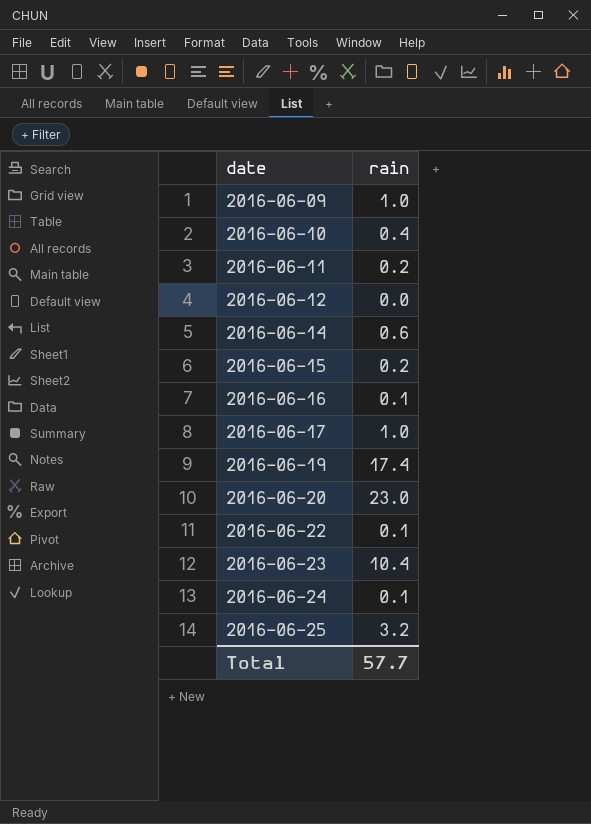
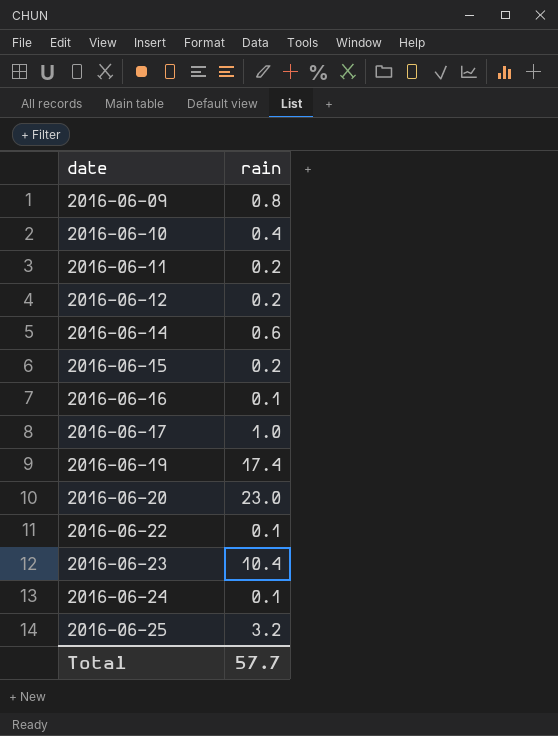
2016-06-09 | rain: 1.0 -> 0.8
2016-06-12 | rain: 0.0 -> 0.2

